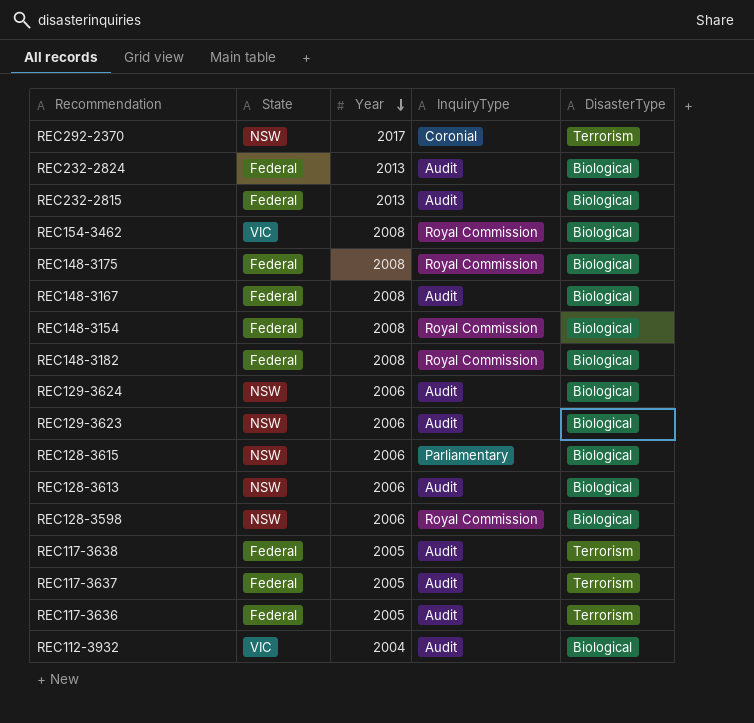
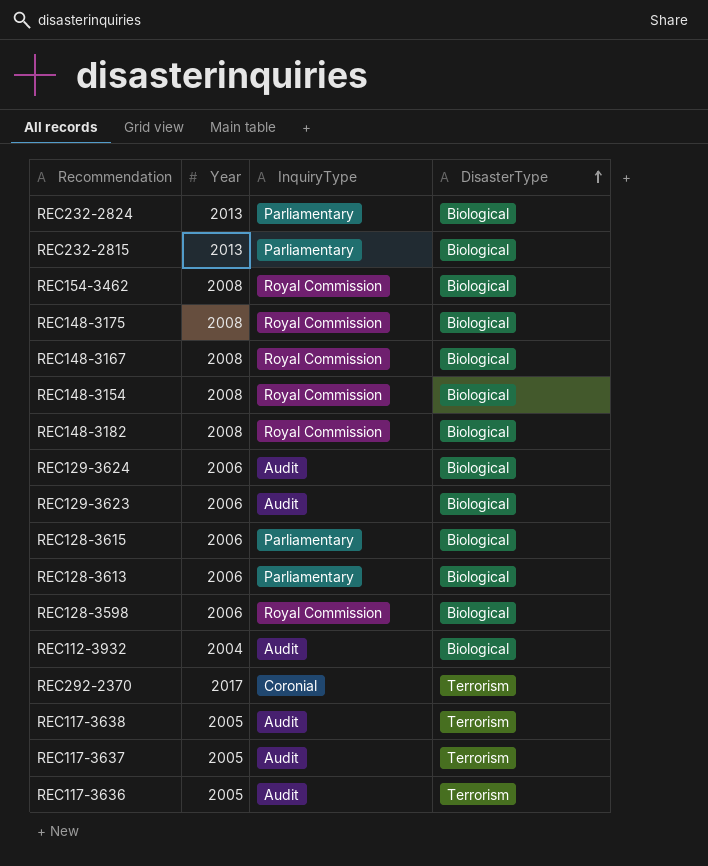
row order: Year descending -> DisasterType ascending
column State | position: 2 -> none
REC232-2824 | InquiryType: Audit -> Parliamentary
REC232-2815 | InquiryType: Audit -> Parliamentary
REC148-3167 | InquiryType: Audit -> Royal Commission
REC128-3613 | InquiryType: Audit -> Parliamentary

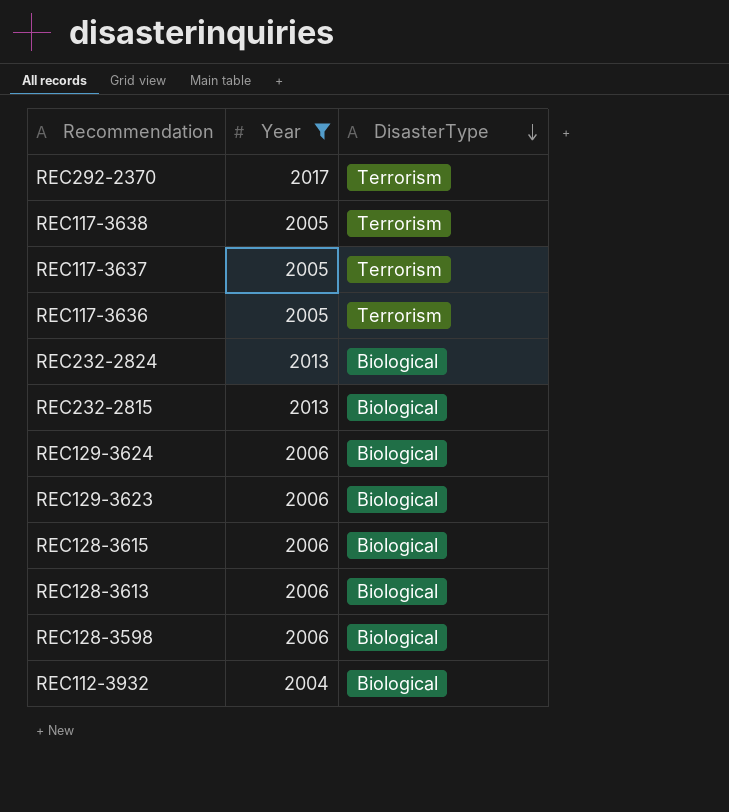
filter: none -> Year != 2008
row order: DisasterType ascending -> DisasterType descending
column InquiryType | position: 3 -> none

